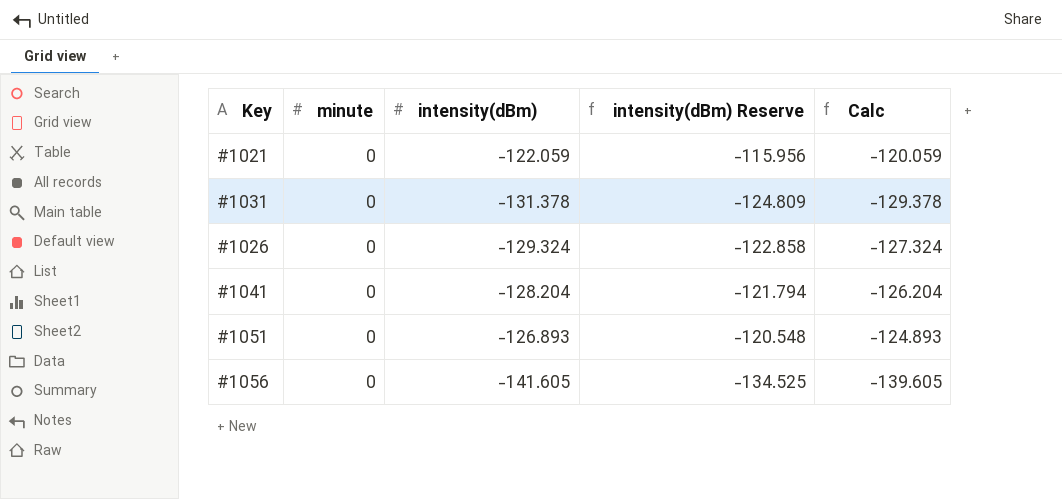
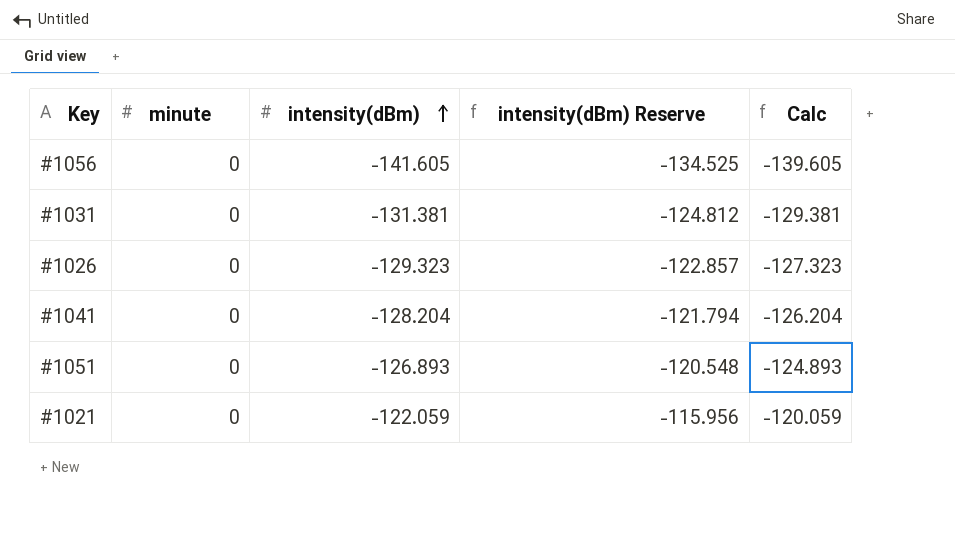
row order: none -> intensity(dBm) ascending
#1031 | intensity(dBm): -131.378 -> -131.381
#1031 | intensity(dBm) Reserve: -124.809 -> -124.812
#1031 | Calc: -129.378 -> -129.381
#1026 | intensity(dBm): -129.324 -> -129.323
#1026 | intensity(dBm) Reserve: -122.858 -> -122.857
#1026 | Calc: -127.324 -> -127.323

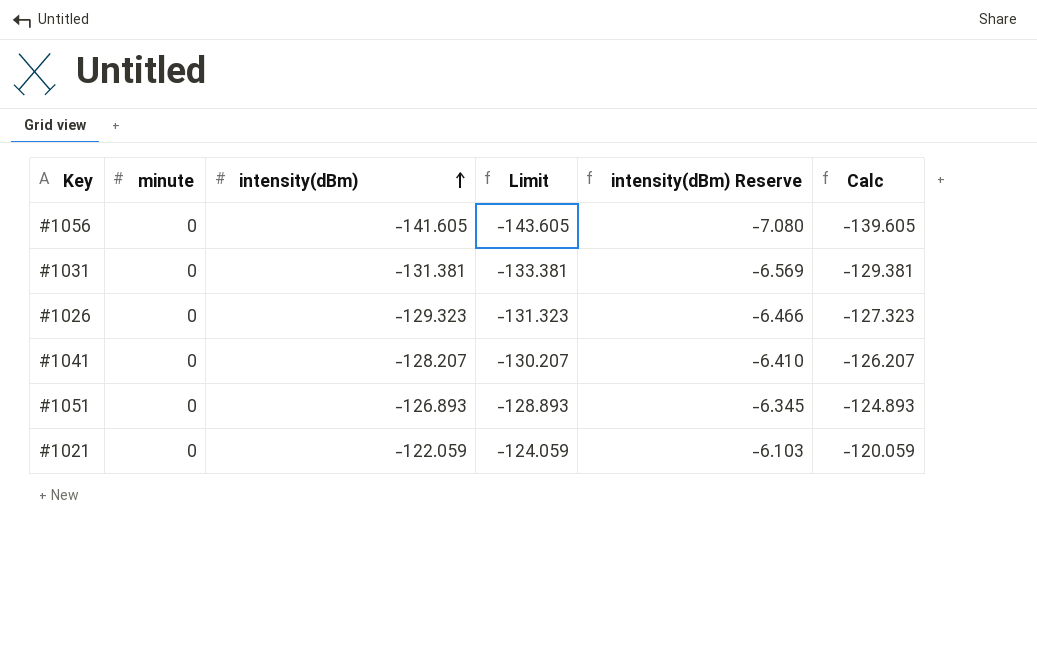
column Limit | formula: none -> [intensity(dBm)] - 2
column intensity(dBm) Reserve | formula: [intensity(dBm)] * 0.95 -> [intensity(dBm)] * 0.05
#1041 | intensity(dBm): -128.204 -> -128.207
#1041 | Calc: -126.204 -> -126.207

